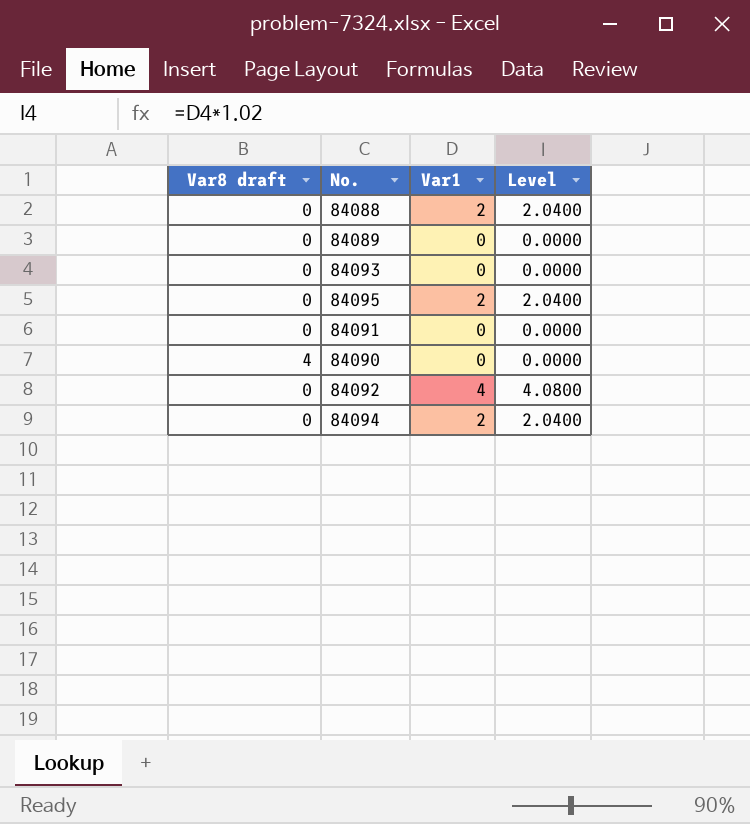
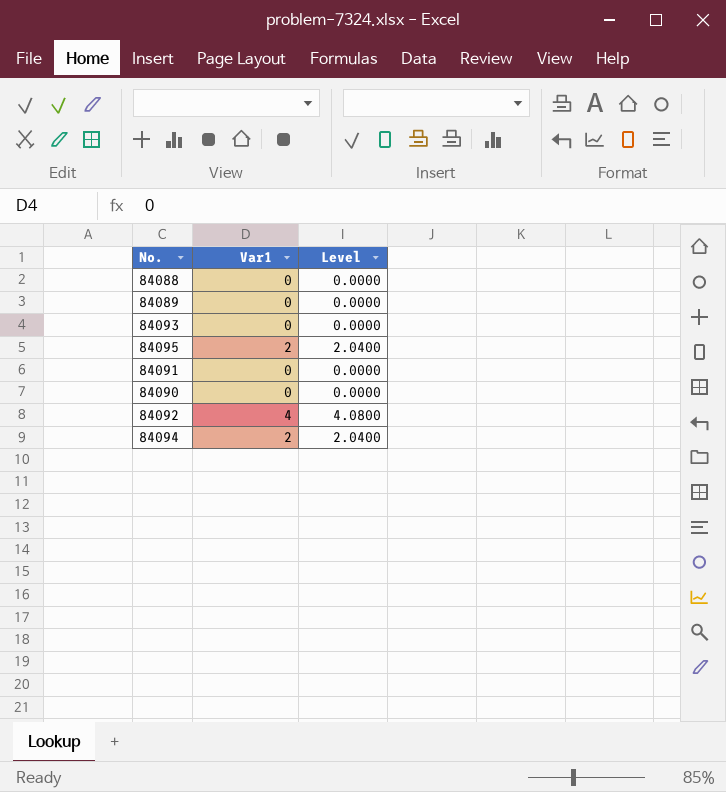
column Var8 draft | position: 1 -> none
84088 | Var1: 2 -> 0
84088 | Level: 2.0400 -> 0.0000

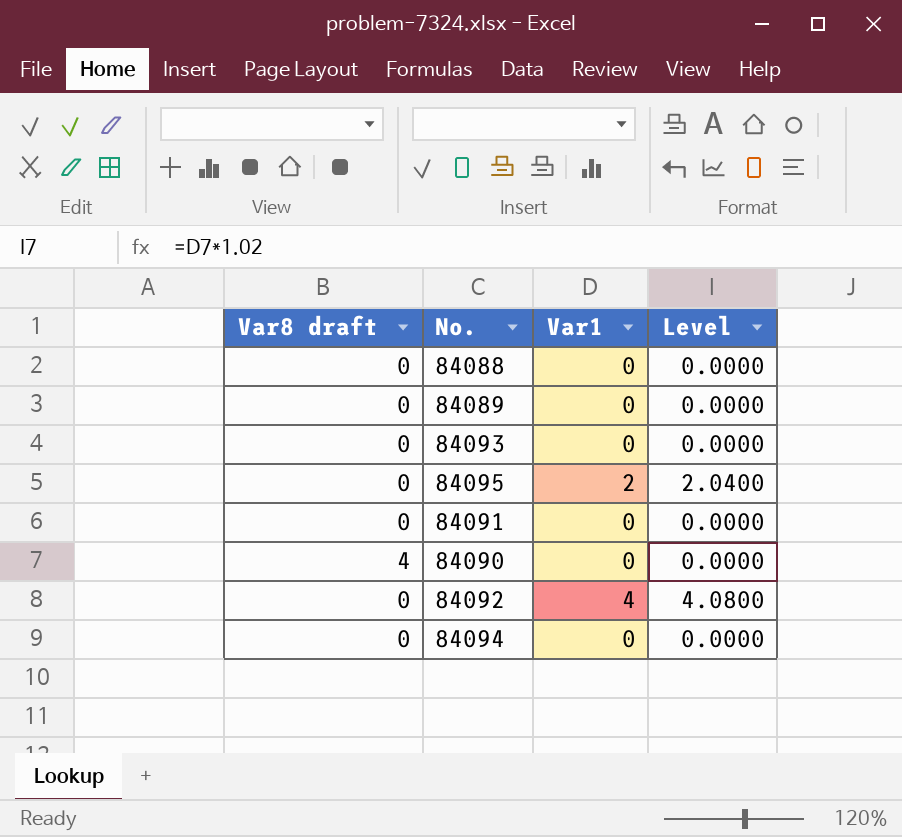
column Var8 draft | position: none -> 1
84094 | Var1: 2 -> 0
84094 | Level: 2.0400 -> 0.0000

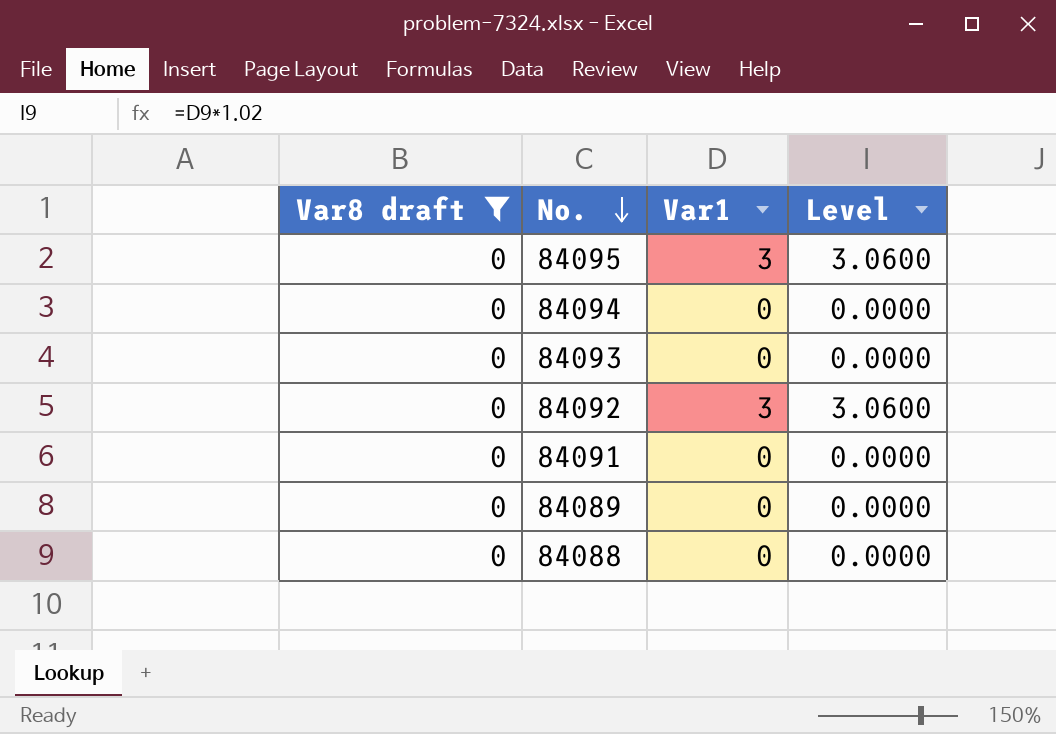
filter: none -> Var8 draft = 0
row order: none -> No. descending
84095 | Var1: 2 -> 3
84095 | Level: 2.0400 -> 3.0600
84092 | Var1: 4 -> 3
84092 | Level: 4.0800 -> 3.0600

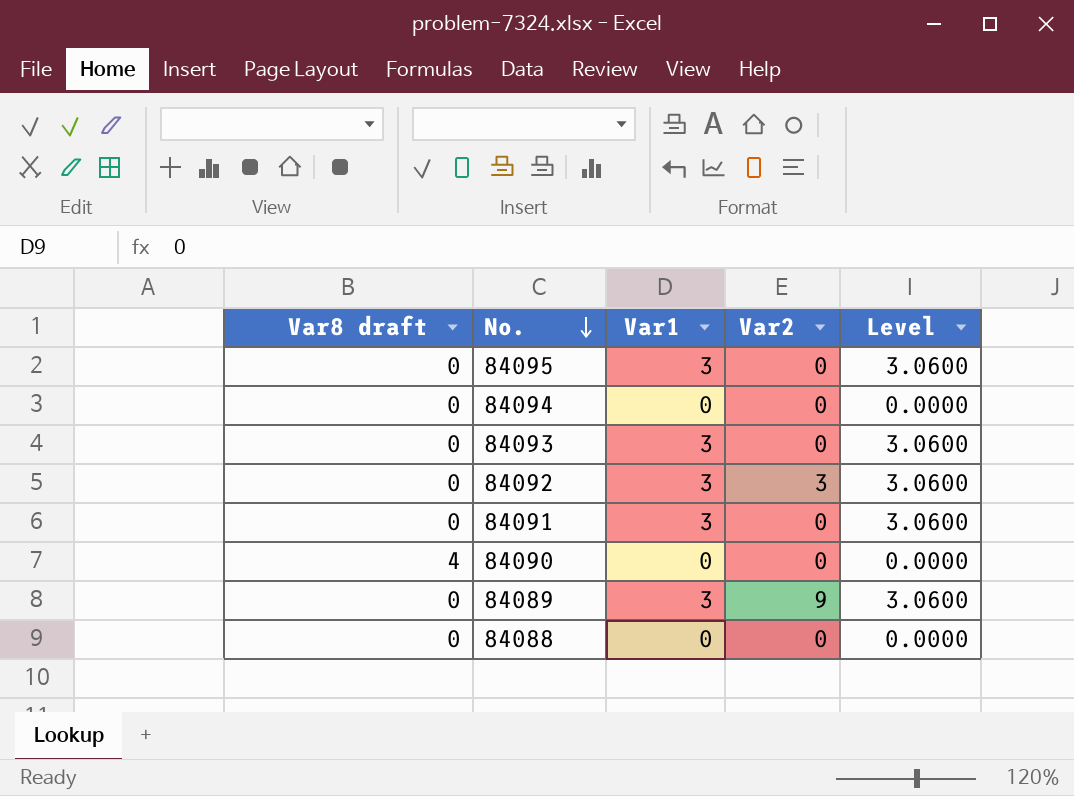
filter: Var8 draft = 0 -> none
column Var2 | position: none -> 4
84093 | Var1: 0 -> 3
84093 | Level: 0.0000 -> 3.0600
84091 | Var1: 0 -> 3
84091 | Level: 0.0000 -> 3.0600
84089 | Var1: 0 -> 3
84089 | Level: 0.0000 -> 3.0600

